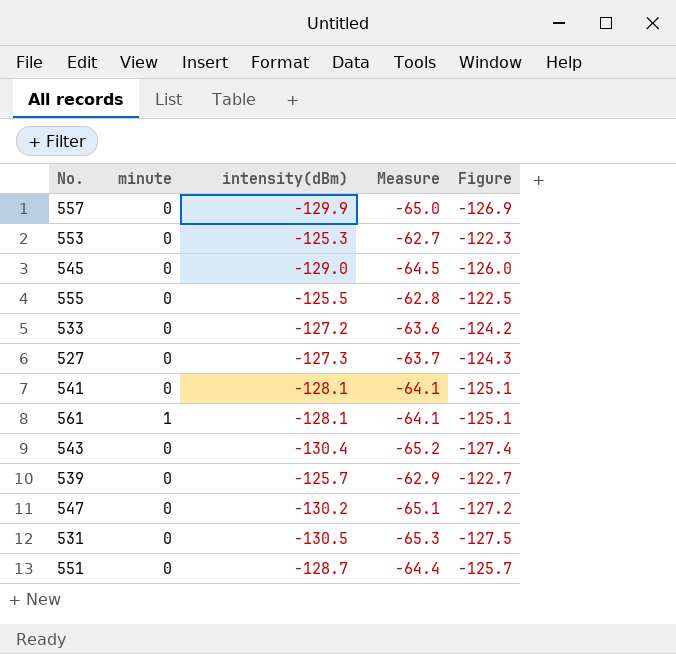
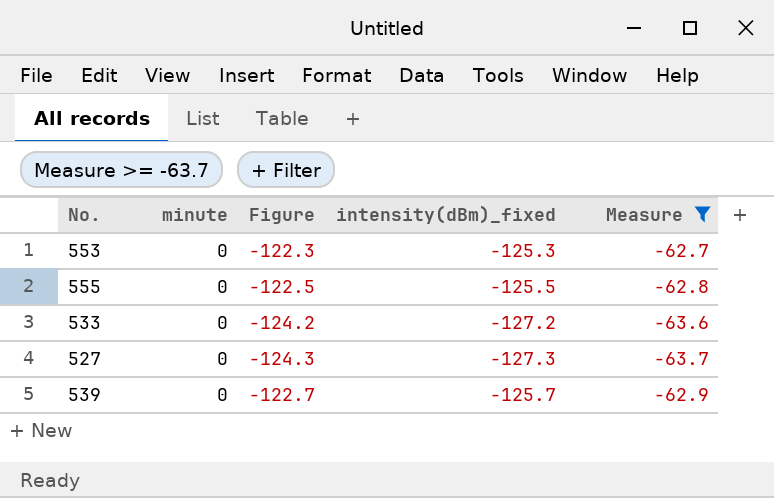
filter: none -> Measure >= -63.7
column Figure | position: 5 -> 3
column name: intensity(dBm) -> intensity(dBm)_fixed

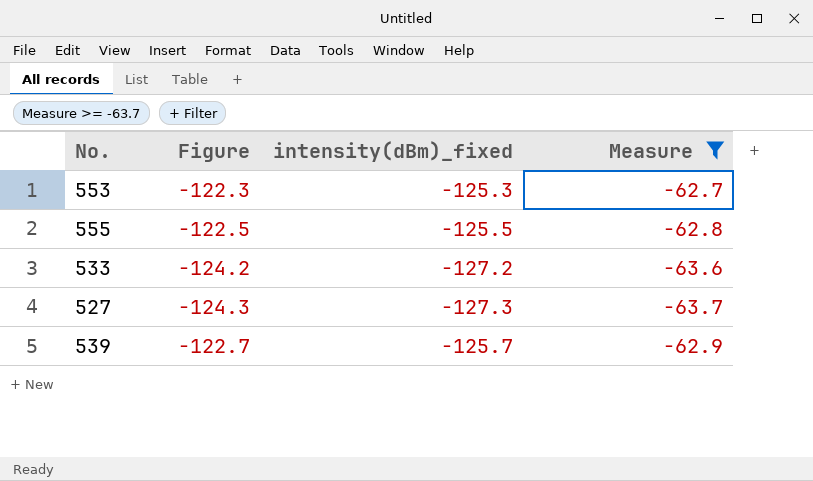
column minute | position: 2 -> none

